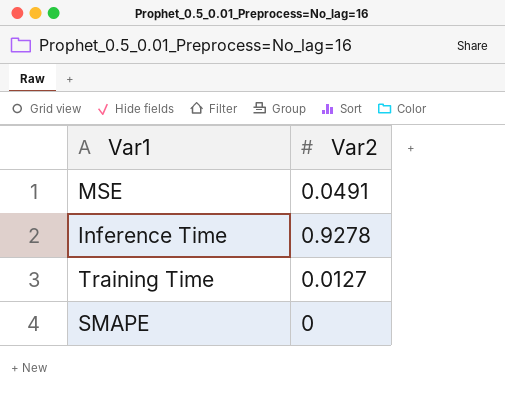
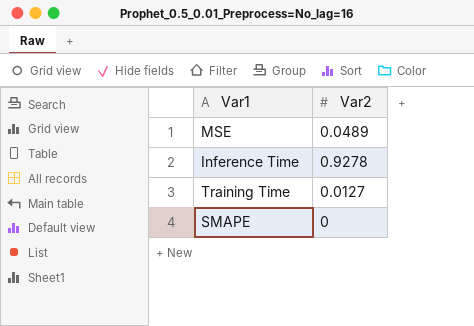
MSE | Var2: 0.0491 -> 0.0489

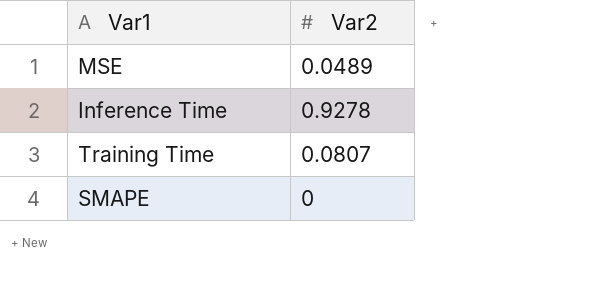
Training Time | Var2: 0.0127 -> 0.0807

